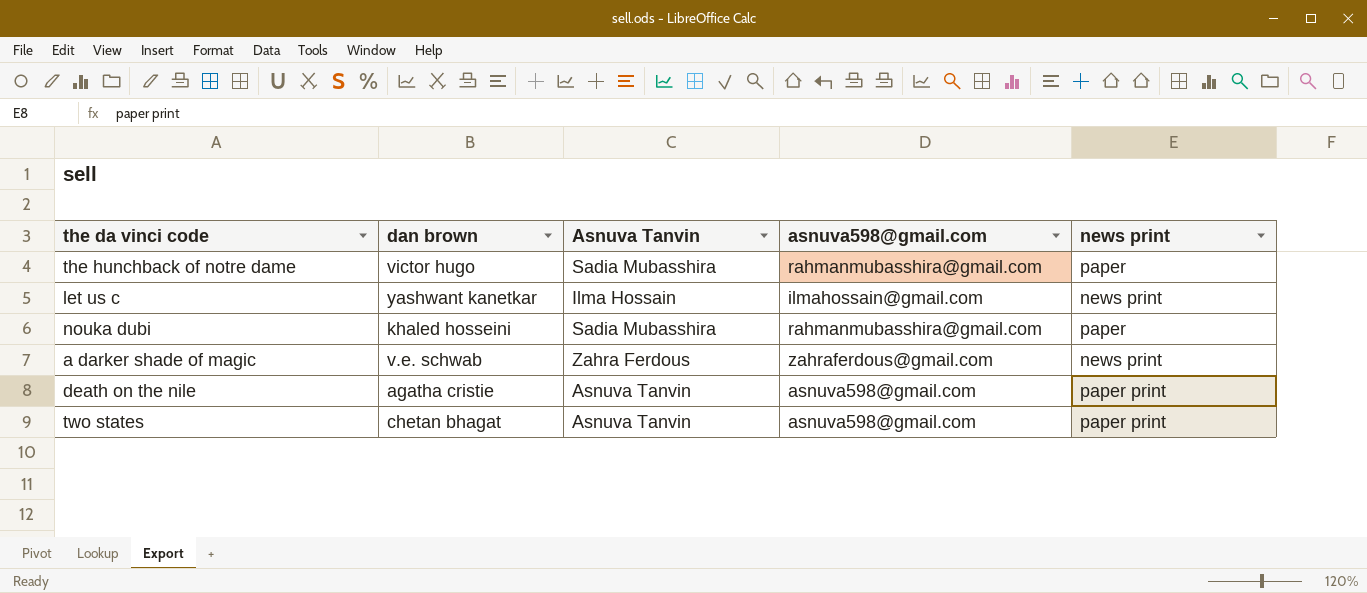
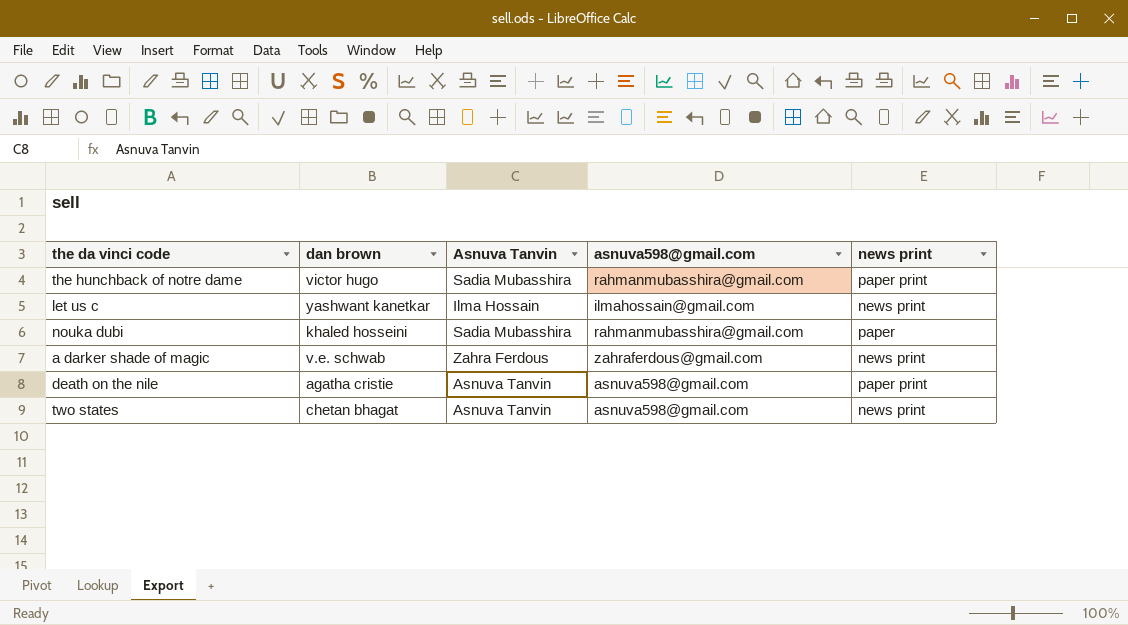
the hunchback of notre dame | news print: paper -> paper print
two states | news print: paper print -> news print

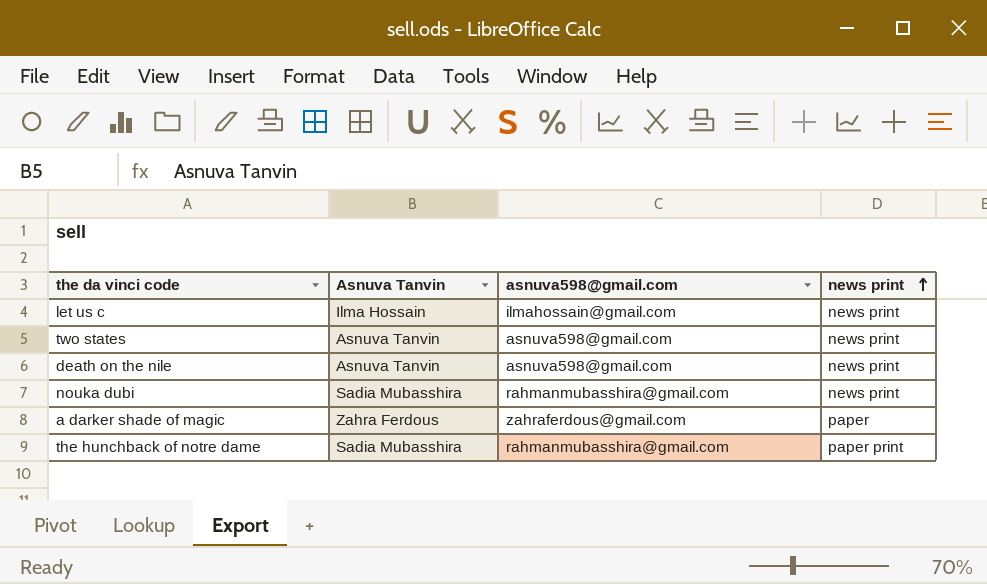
row order: none -> news print ascending
column dan brown | position: 2 -> none
death on the nile | news print: paper print -> news print
nouka dubi | news print: paper -> news print
a darker shade of magic | news print: news print -> paper

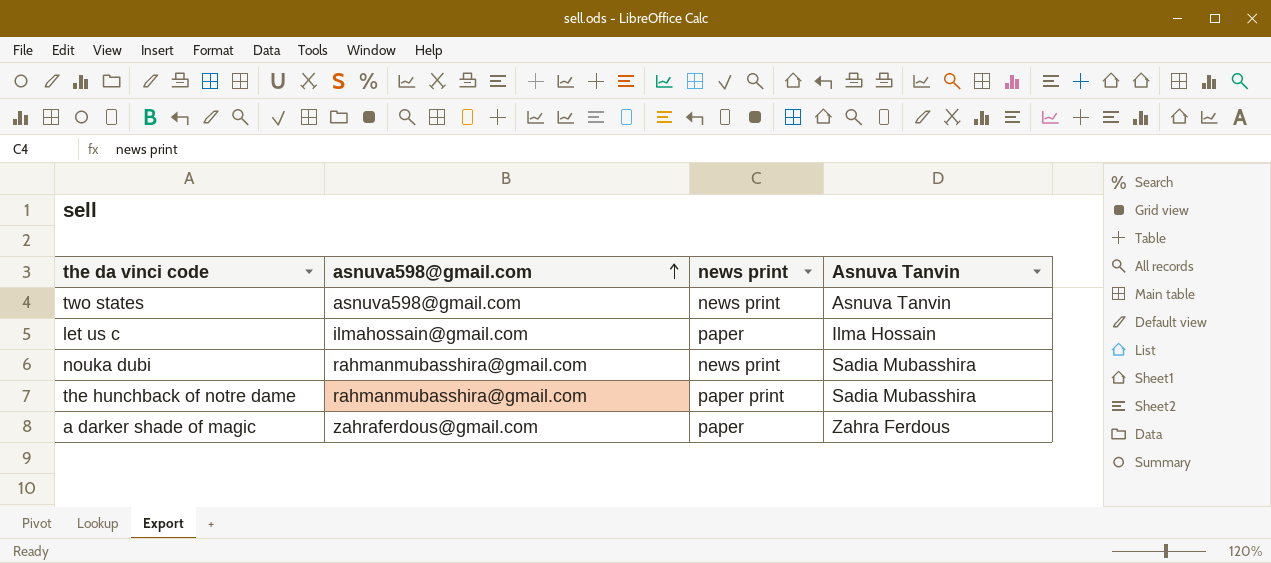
row order: news print ascending -> asnuva598@gmail.com ascending
column Asnuva Tanvin | position: 2 -> 4
row death on the nile: Asnuva Tanvin | asnuva598@gmail.com | news print -> none
let us c | news print: news print -> paper

